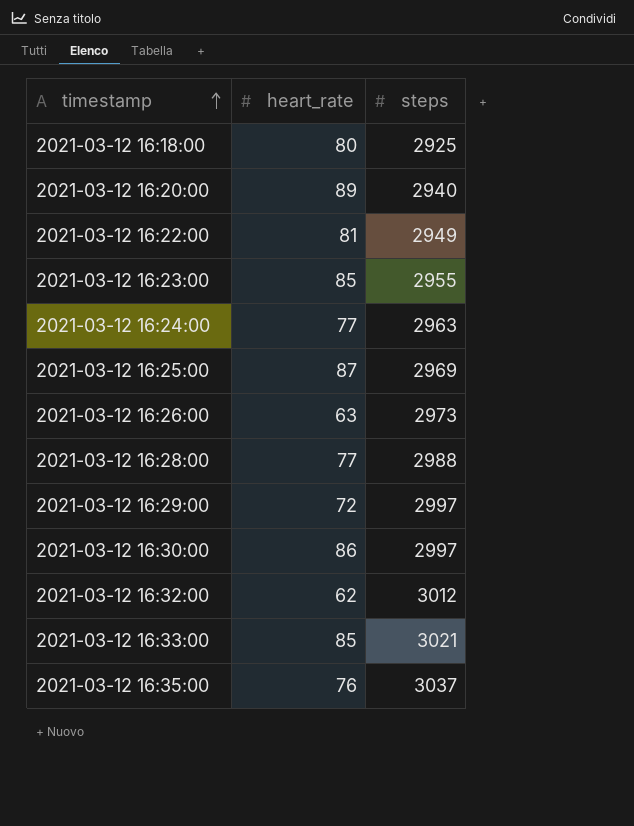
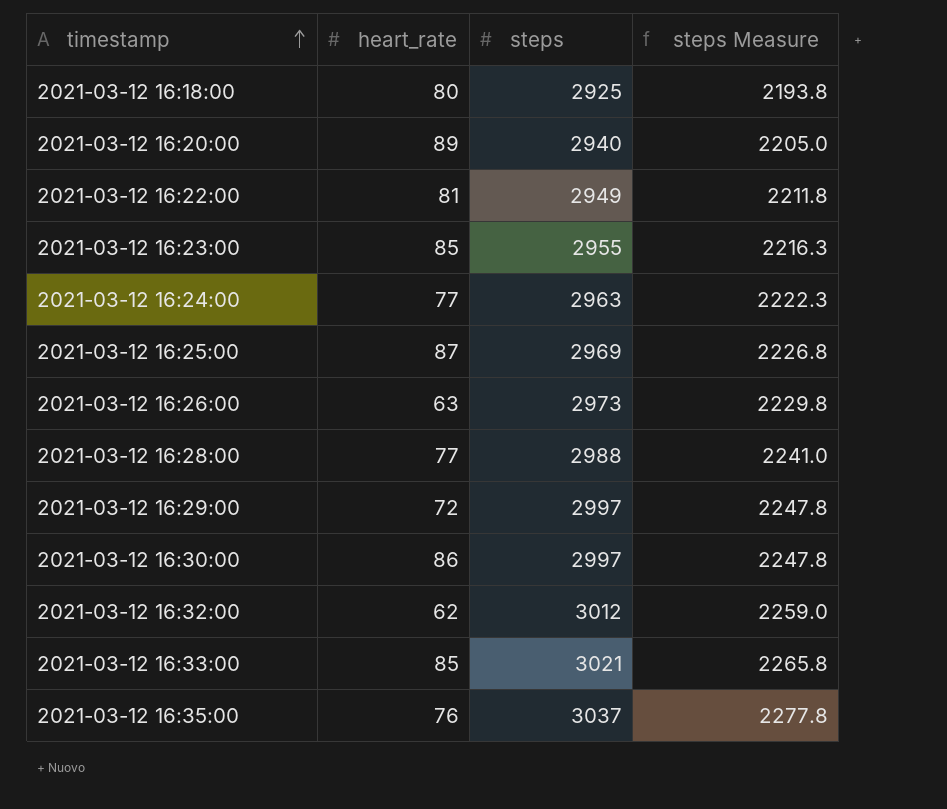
column steps Measure | formula: none -> [steps] * 0.75

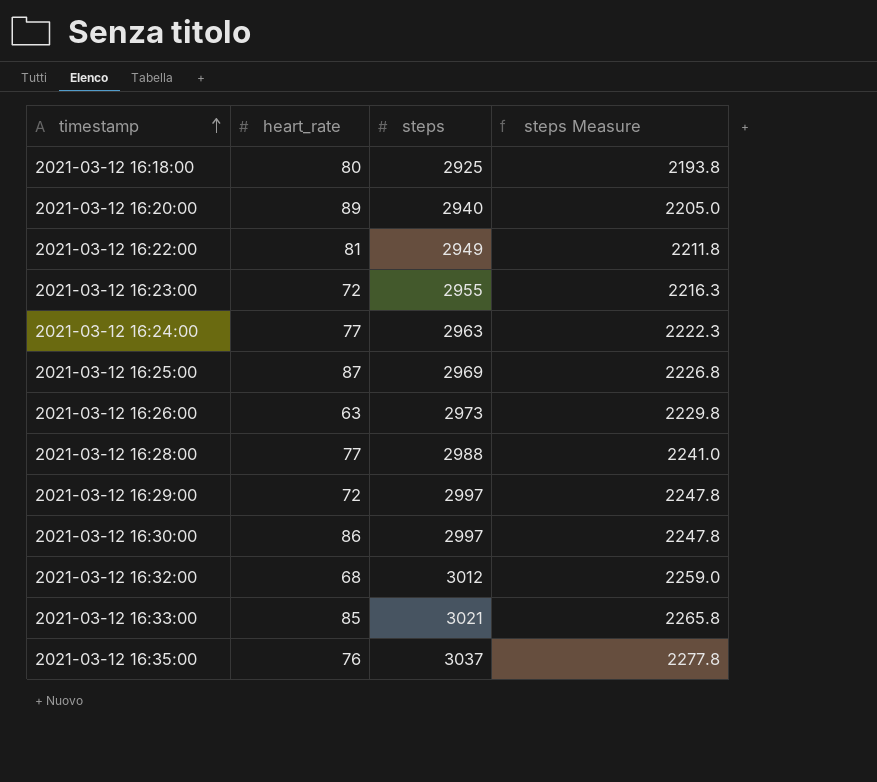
2021-03-12 16:23:00 | heart_rate: 85 -> 72
2021-03-12 16:32:00 | heart_rate: 62 -> 68

